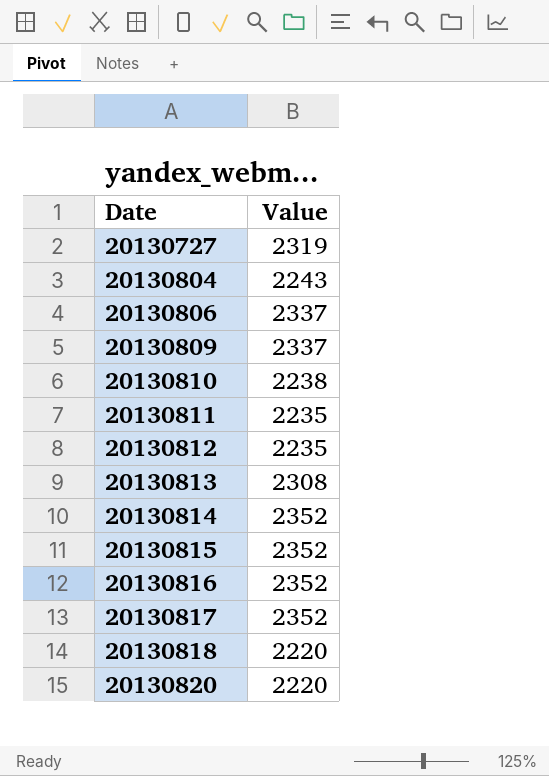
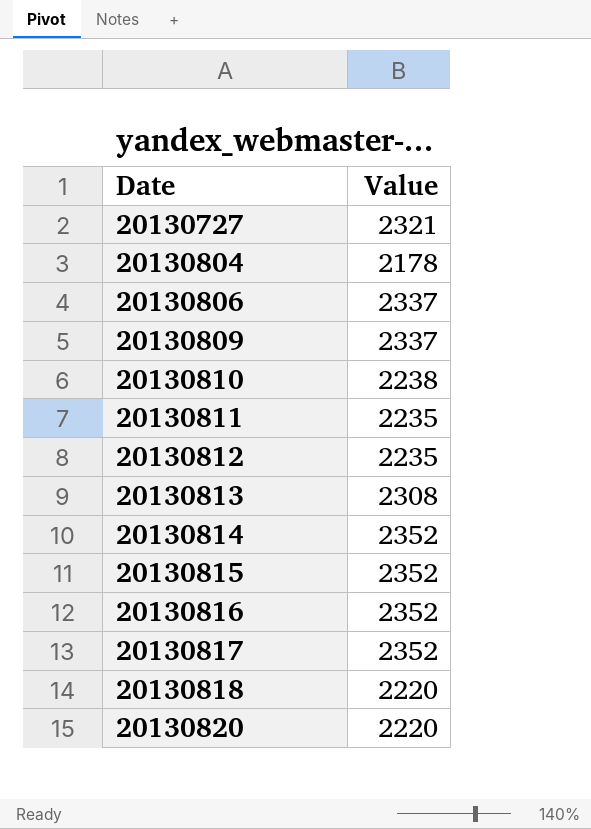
20130727 | Value: 2319 -> 2321
20130804 | Value: 2243 -> 2178

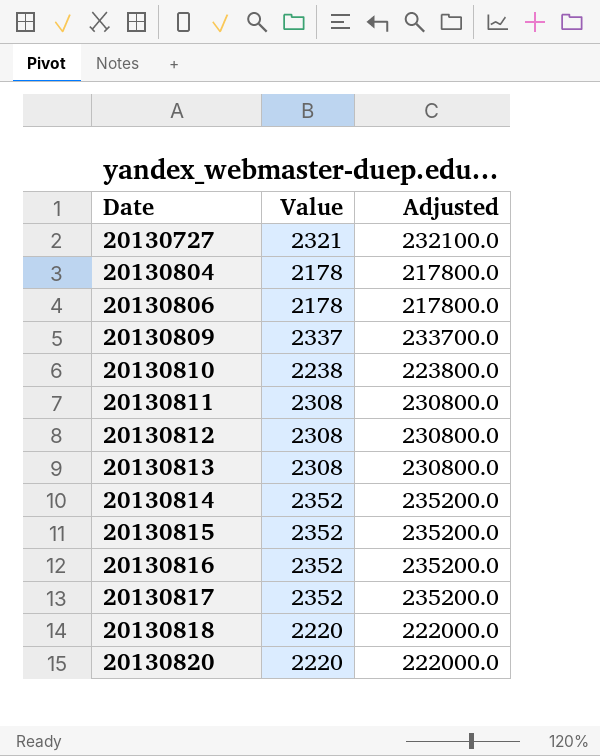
column Adjusted | formula: none -> [Value] * 100
20130806 | Value: 2337 -> 2178
20130811 | Value: 2235 -> 2308
20130812 | Value: 2235 -> 2308

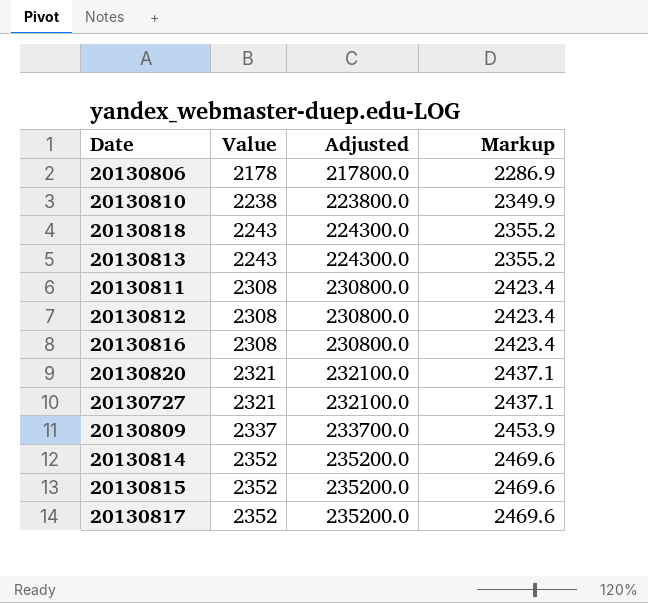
row order: Date ascending -> Value ascending
column Markup | formula: none -> [Value] * 1.05
row 20130804: 2178 | 217800.0 -> none
20130818 | Value: 2220 -> 2243
20130818 | Adjusted: 222000.0 -> 224300.0
20130813 | Value: 2308 -> 2243
20130813 | Adjusted: 230800.0 -> 224300.0
20130816 | Value: 2352 -> 2308
20130816 | Adjusted: 235200.0 -> 230800.0
20130820 | Value: 2220 -> 2321
20130820 | Adjusted: 222000.0 -> 232100.0

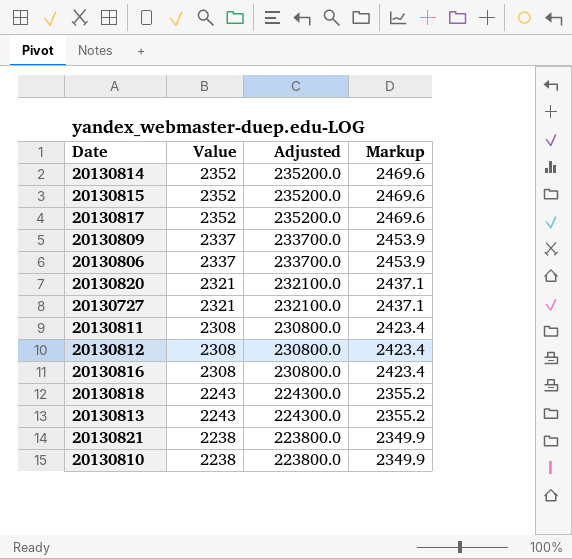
row order: Value ascending -> Value descending
20130806 | Value: 2178 -> 2337
20130806 | Adjusted: 217800.0 -> 233700.0
20130806 | Markup: 2286.9 -> 2453.9
row 20130821: none -> 2238 | 223800.0 | 2349.9

